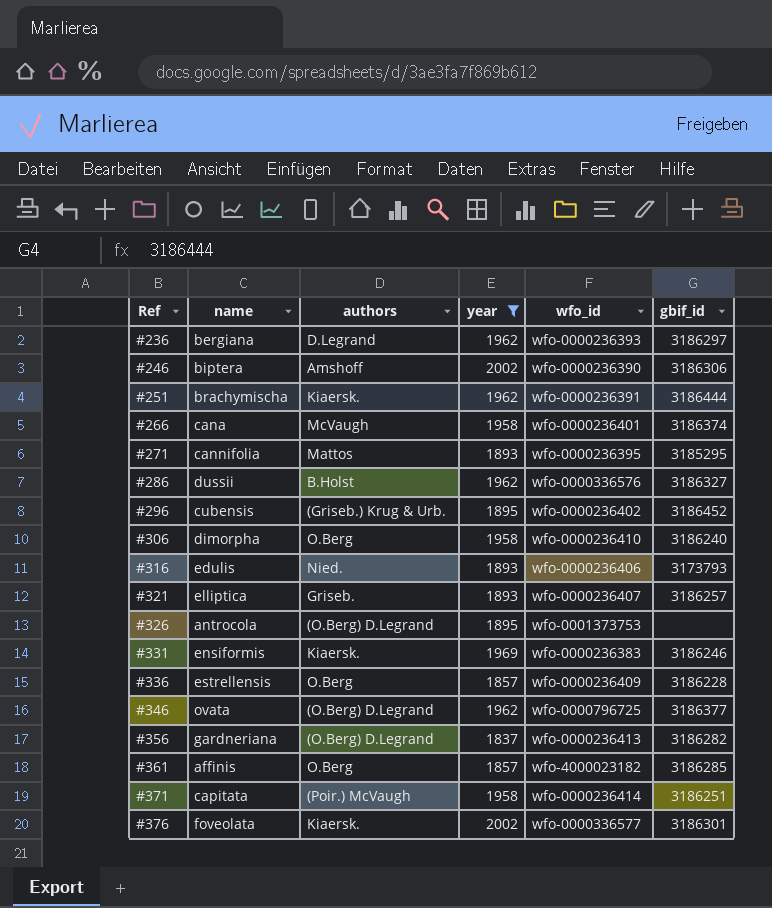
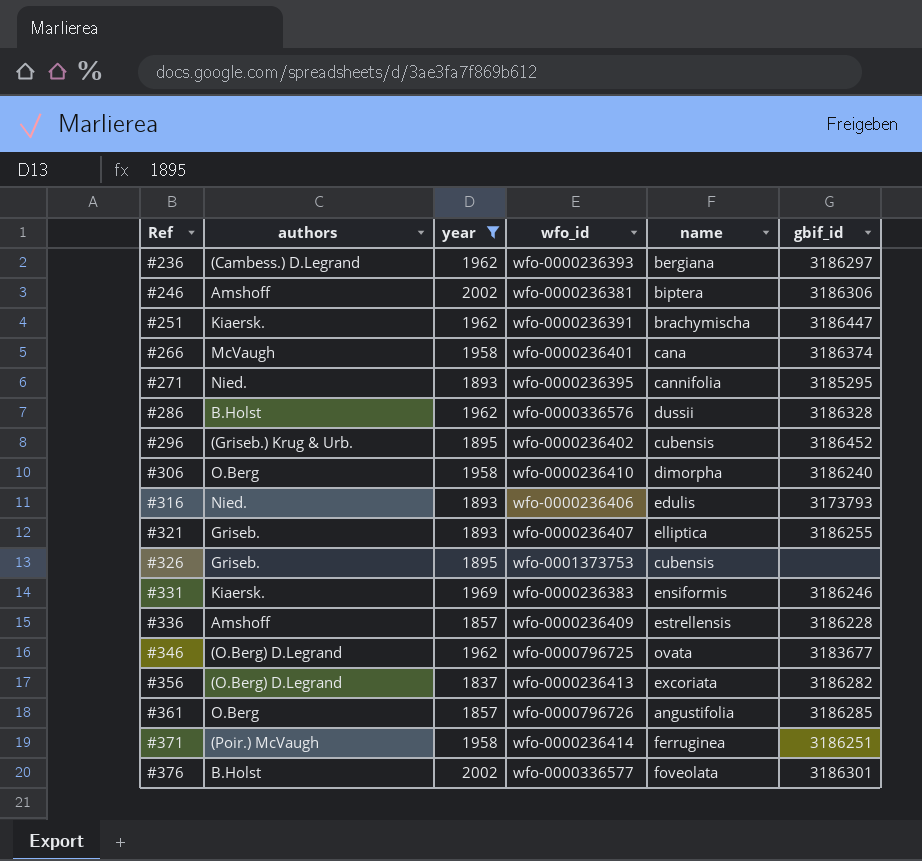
column name | position: 2 -> 5
#236 | authors: D.Legrand -> (Cambess.) D.Legrand
#246 | wfo_id: wfo-0000236390 -> wfo-0000236381
#251 | gbif_id: 3186444 -> 3186447
#271 | authors: Mattos -> Nied.
#286 | gbif_id: 3186327 -> 3186328
#321 | gbif_id: 3186257 -> 3186255
#326 | authors: (O.Berg) D.Legrand -> Griseb.
#326 | name: antrocola -> cubensis
#336 | authors: O.Berg -> Amshoff
#346 | gbif_id: 3186377 -> 3183677
#356 | name: gardneriana -> excoriata
#361 | wfo_id: wfo-4000023182 -> wfo-0000796726
#361 | name: affinis -> angustifolia
#371 | name: capitata -> ferruginea
#376 | authors: Kiaersk. -> B.Holst

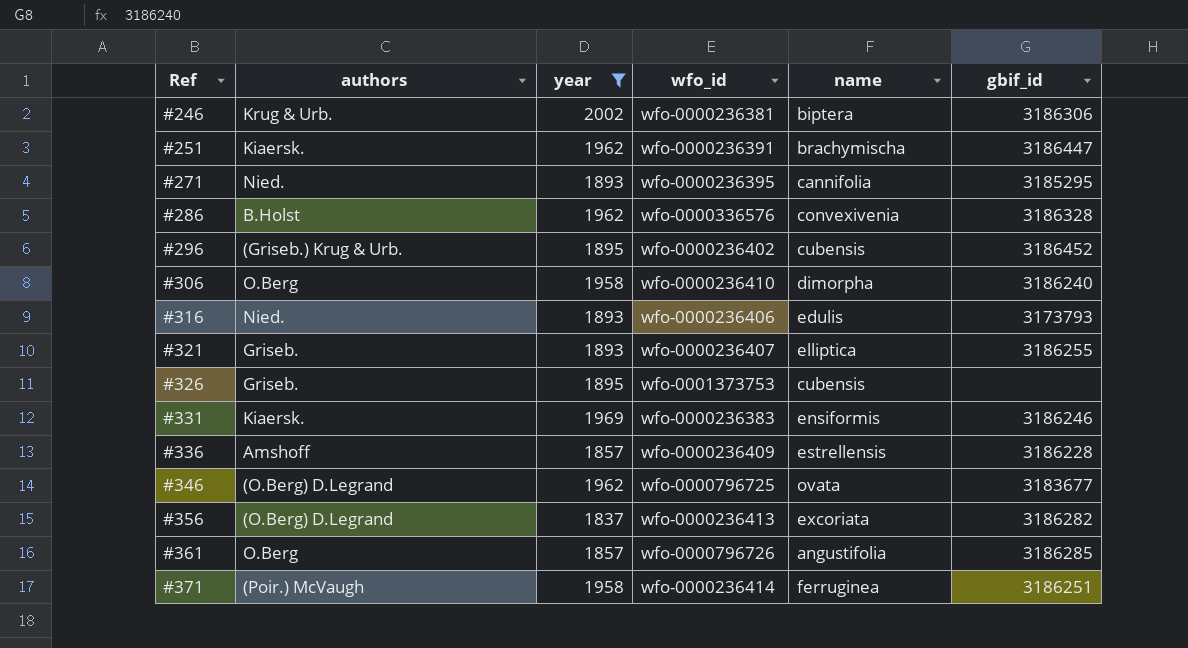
row #236: (Cambess.) D.Legrand | 1962 | wfo-0000236393 | bergiana | 3186297 -> none
row #266: McVaugh | 1958 | wfo-0000236401 | cana | 3186374 -> none
row #376: B.Holst | 2002 | wfo-0000336577 | foveolata | 3186301 -> none
#246 | authors: Amshoff -> Krug & Urb.
#286 | name: dussii -> convexivenia

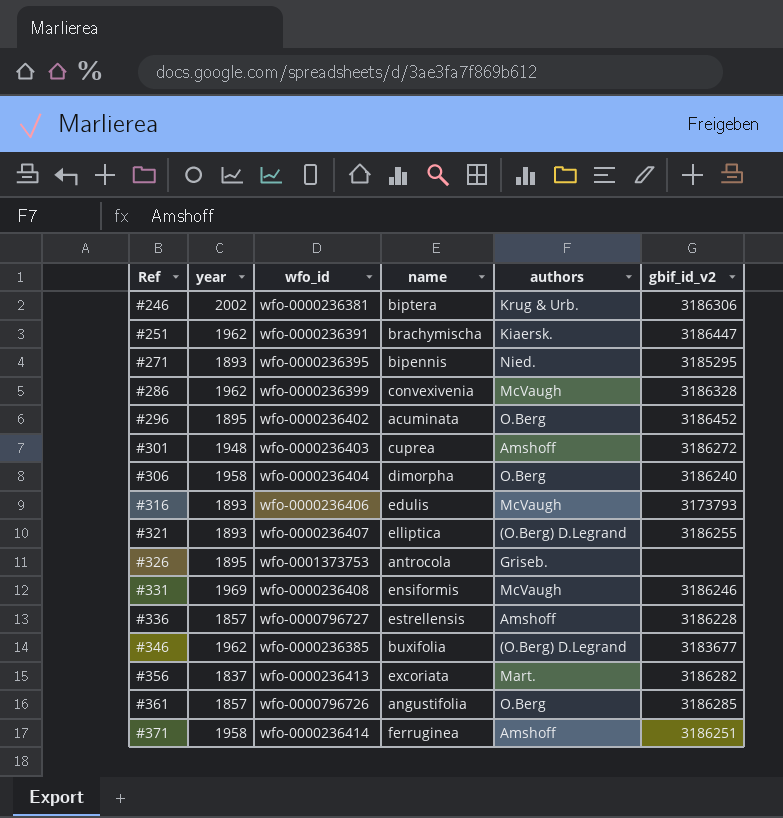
filter: year != 1948 -> none
column authors | position: 2 -> 5
column name: gbif_id -> gbif_id_v2
#271 | name: cannifolia -> bipennis
#286 | wfo_id: wfo-0000336576 -> wfo-0000236399
#286 | authors: B.Holst -> McVaugh
#296 | name: cubensis -> acuminata
#296 | authors: (Griseb.) Krug & Urb. -> O.Berg
#306 | wfo_id: wfo-0000236410 -> wfo-0000236404
#316 | authors: Nied. -> McVaugh
#321 | authors: Griseb. -> (O.Berg) D.Legrand
#326 | name: cubensis -> antrocola
#331 | wfo_id: wfo-0000236383 -> wfo-0000236408
#331 | authors: Kiaersk. -> McVaugh
#336 | wfo_id: wfo-0000236409 -> wfo-0000796727
#346 | wfo_id: wfo-0000796725 -> wfo-0000236385
#346 | name: ovata -> buxifolia
#356 | authors: (O.Berg) D.Legrand -> Mart.
#371 | authors: (Poir.) McVaugh -> Amshoff

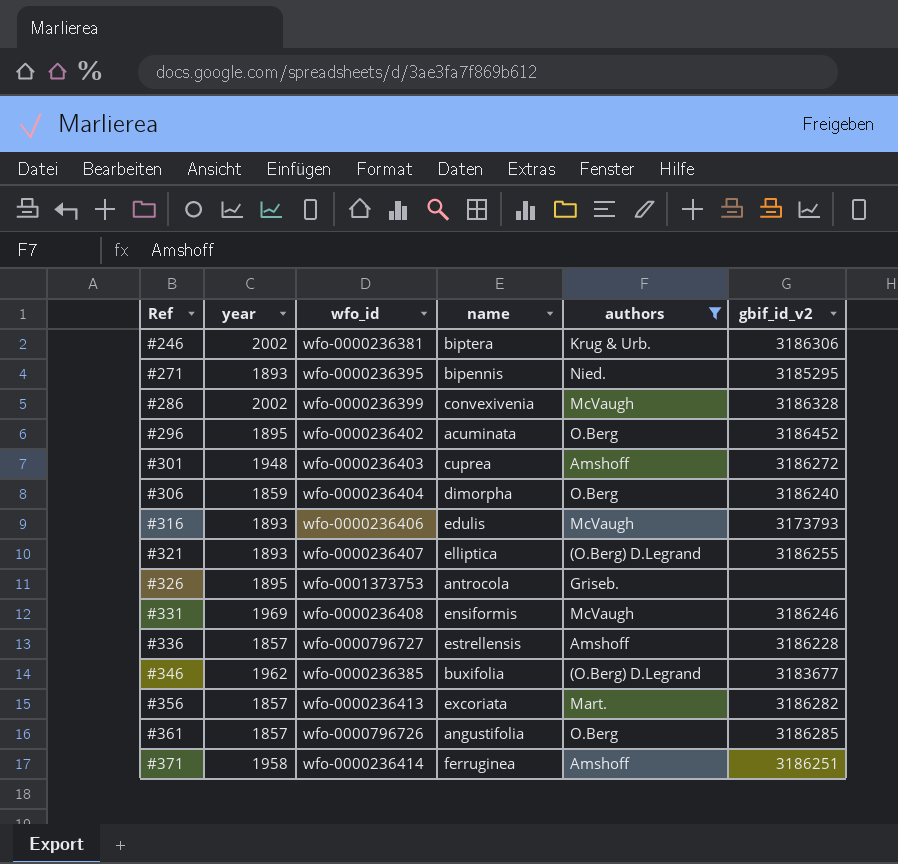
filter: none -> authors != Kiaersk.
#286 | year: 1962 -> 2002
#306 | year: 1958 -> 1859
#356 | year: 1837 -> 1857

